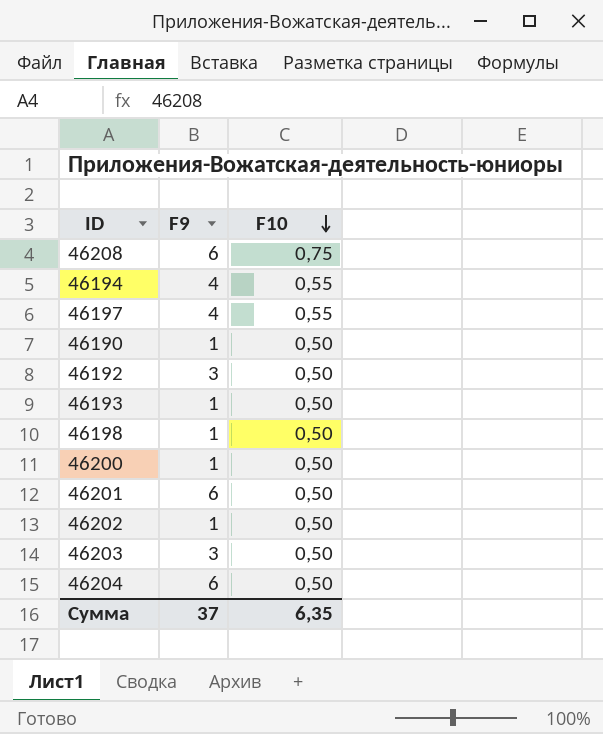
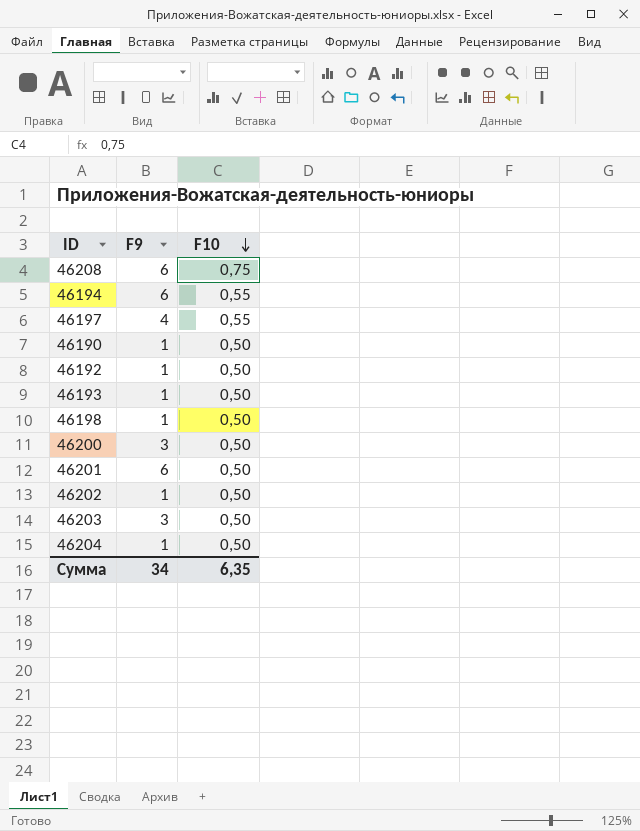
46194 | F9: 4 -> 6
46192 | F9: 3 -> 1
46200 | F9: 1 -> 3
46204 | F9: 6 -> 1
Сумма | F9: 37 -> 34

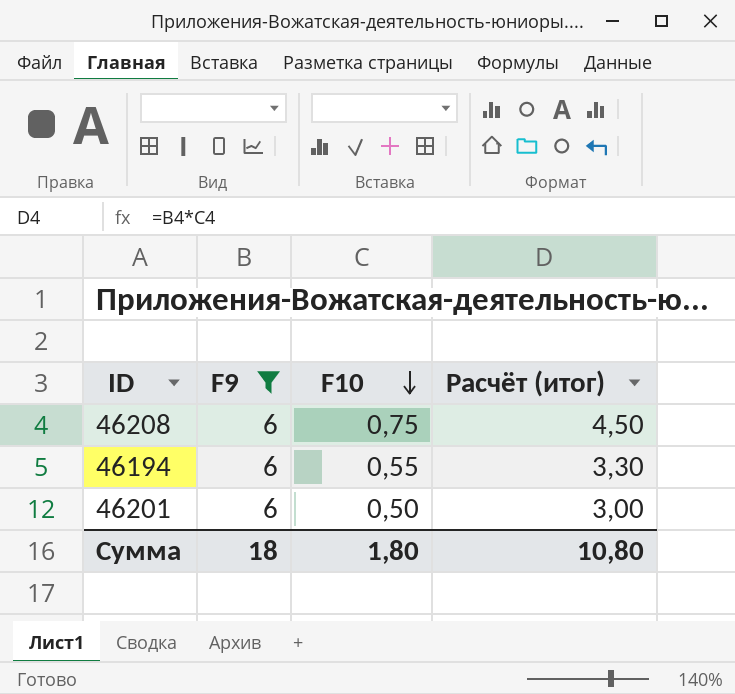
filter: none -> F9 = 6
column Расчёт (итог) | formula: none -> [F9] * [F10]
Сумма | F9: 34 -> 18
Сумма | F10: 6,35 -> 1,80

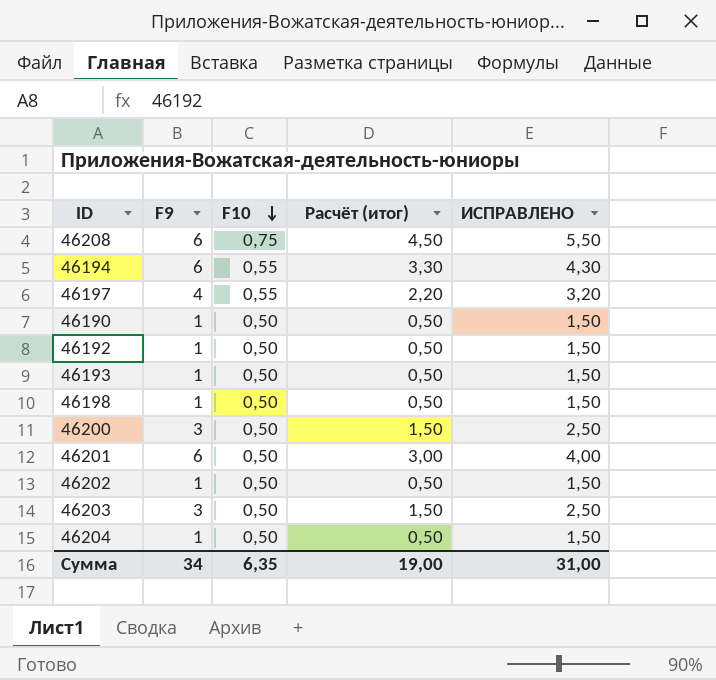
filter: F9 = 6 -> none
column ИСПРАВЛЕНО | formula: none -> [Расчёт (итог)] + 1
Сумма | F9: 18 -> 34
Сумма | F10: 1,80 -> 6,35
Сумма | Расчёт (итог): 10,80 -> 19,00

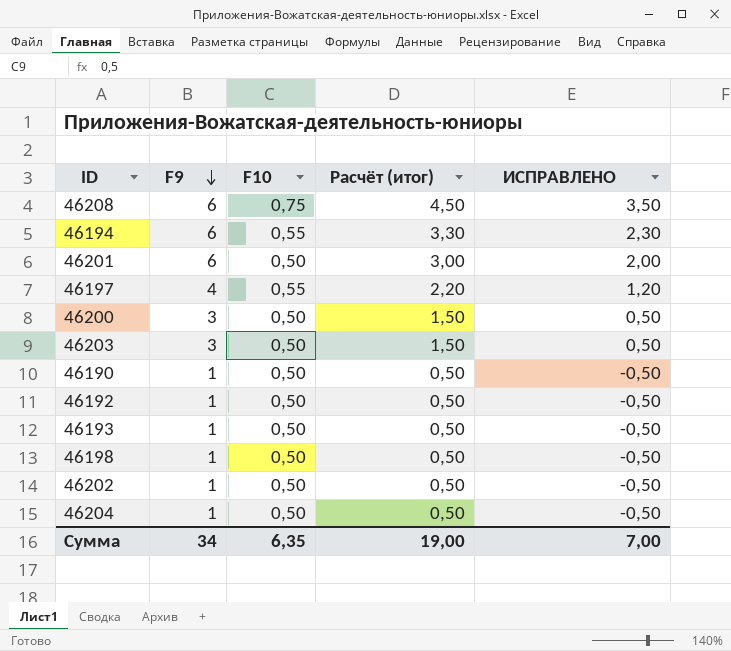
row order: F10 descending -> F9 descending
column ИСПРАВЛЕНО | formula: [Расчёт (итог)] + 1 -> [Расчёт (итог)] - 1
Сумма | ИСПРАВЛЕНО: 31,00 -> 7,00

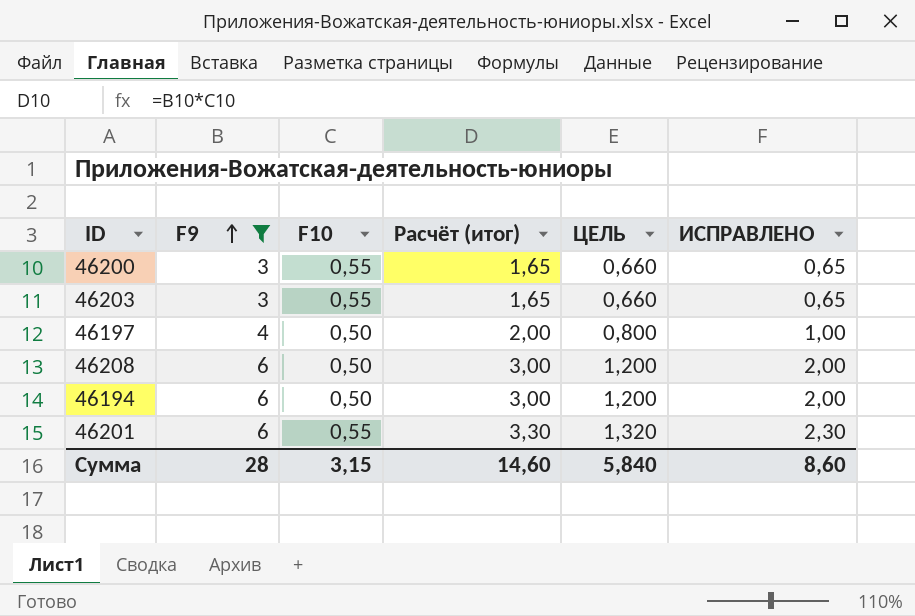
filter: none -> F9 != 1
row order: F9 descending -> F9 ascending
column ЦЕЛЬ | formula: none -> [Расчёт (итог)] * 0,4
46200 | F10: 0,50 -> 0,55
46200 | Расчёт (итог): 1,50 -> 1,65
46200 | ИСПРАВЛЕНО: 0,50 -> 0,65
46203 | F10: 0,50 -> 0,55
46203 | Расчёт (итог): 1,50 -> 1,65
46203 | ИСПРАВЛЕНО: 0,50 -> 0,65
46197 | F10: 0,55 -> 0,50
46197 | Расчёт (итог): 2,20 -> 2,00
46197 | ИСПРАВЛЕНО: 1,20 -> 1,00
46208 | F10: 0,75 -> 0,50
46208 | Расчёт (итог): 4,50 -> 3,00
46208 | ИСПРАВЛЕНО: 3,50 -> 2,00
46194 | F10: 0,55 -> 0,50
46194 | Расчёт (итог): 3,30 -> 3,00
46194 | ИСПРАВЛЕНО: 2,30 -> 2,00
46201 | F10: 0,50 -> 0,55
46201 | Расчёт (итог): 3,00 -> 3,30
46201 | ИСПРАВЛЕНО: 2,00 -> 2,30
Сумма | F9: 34 -> 28
Сумма | F10: 6,35 -> 3,15
Сумма | Расчёт (итог): 19,00 -> 14,60
Сумма | ИСПРАВЛЕНО: 7,00 -> 8,60

